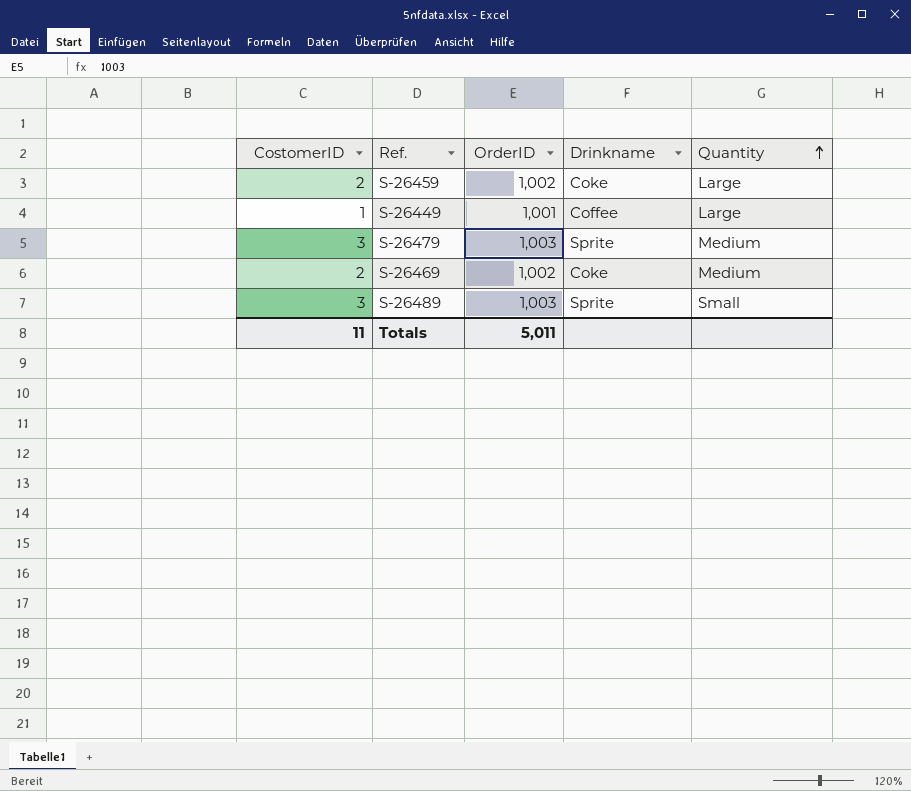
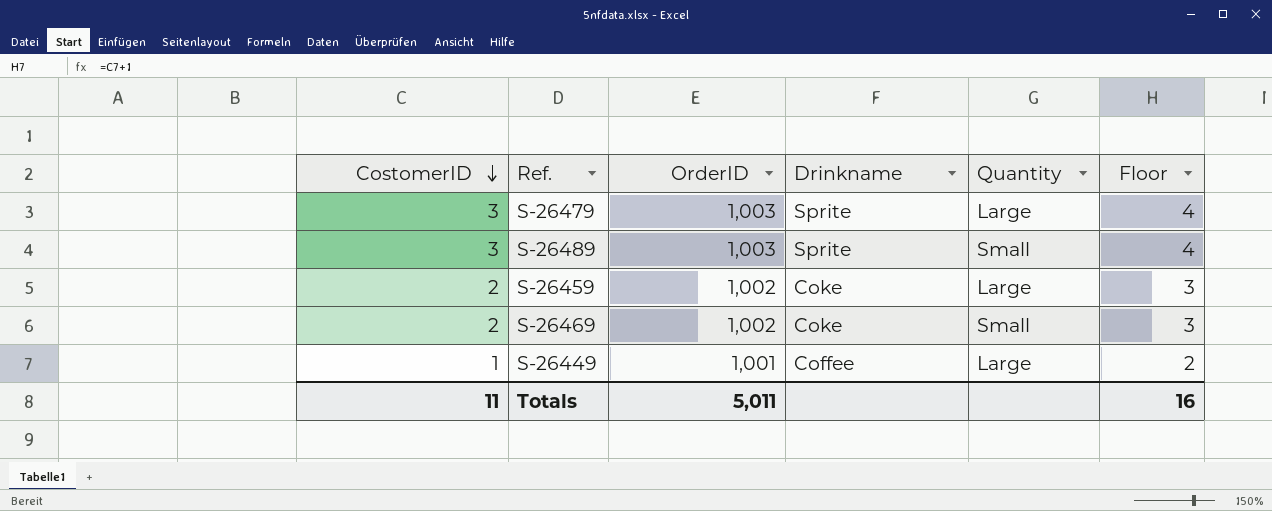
row order: Quantity ascending -> CostomerID descending
column Floor | formula: none -> [CostomerID] + 1
S-26479 | Quantity: Medium -> Large
S-26469 | Quantity: Medium -> Small

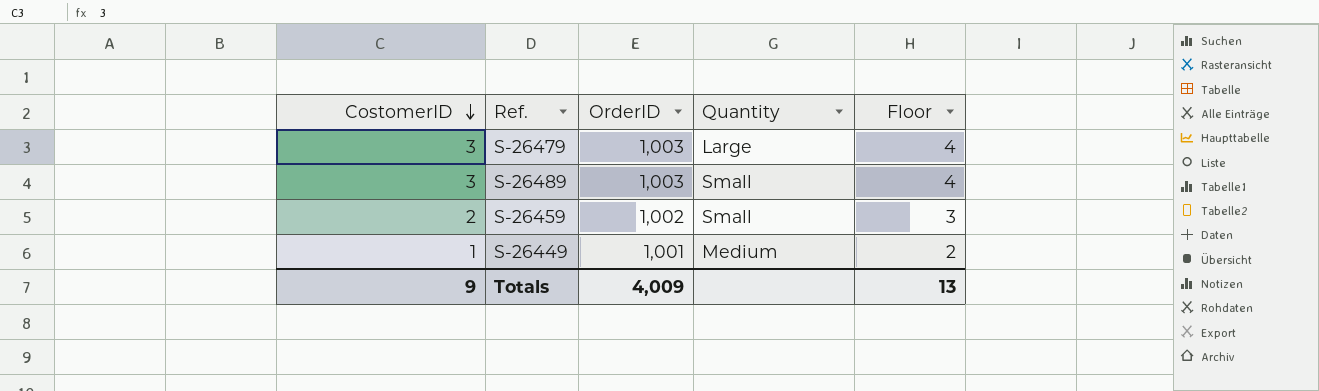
column Drinkname | position: 4 -> none
row S-26469: 2 | 1,002 | Coke | Small | 3 -> none
S-26459 | Quantity: Large -> Small
S-26449 | Quantity: Large -> Medium
Totals | CostomerID: 11 -> 9
Totals | OrderID: 5,011 -> 4,009
Totals | Floor: 16 -> 13

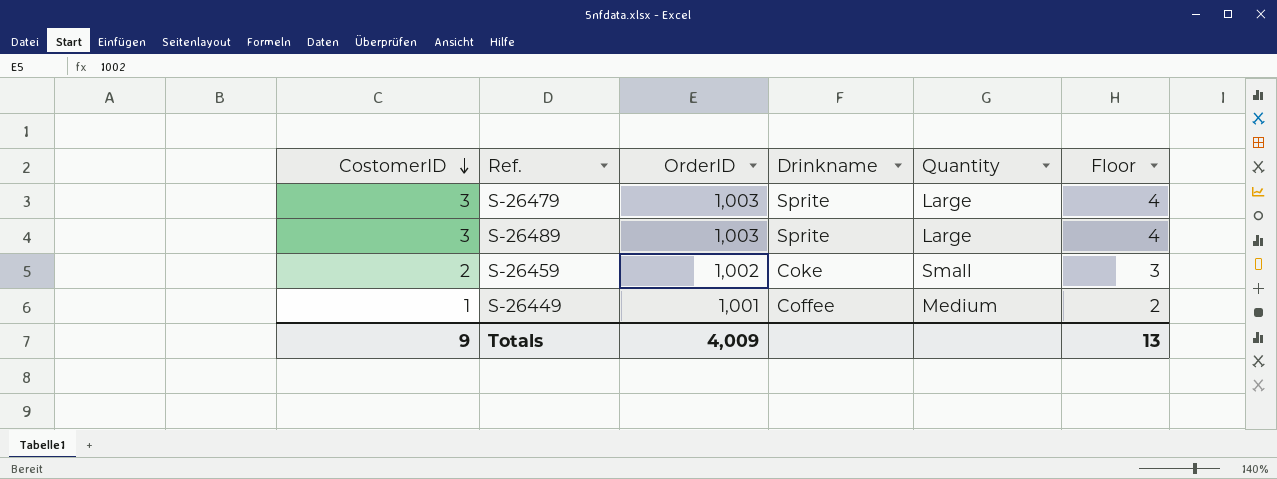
column Drinkname | position: none -> 4
S-26489 | Quantity: Small -> Large

